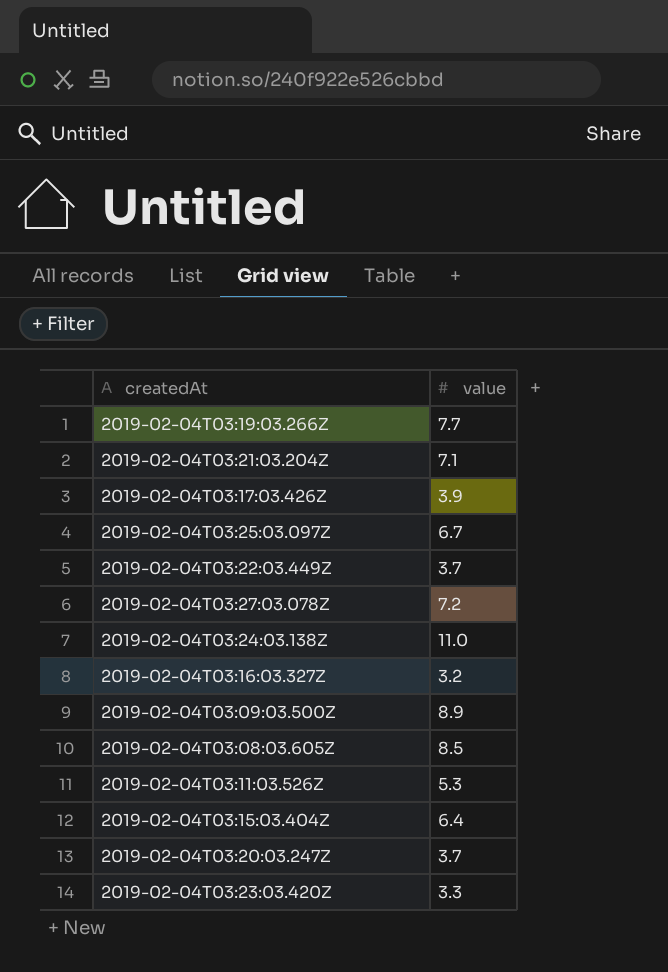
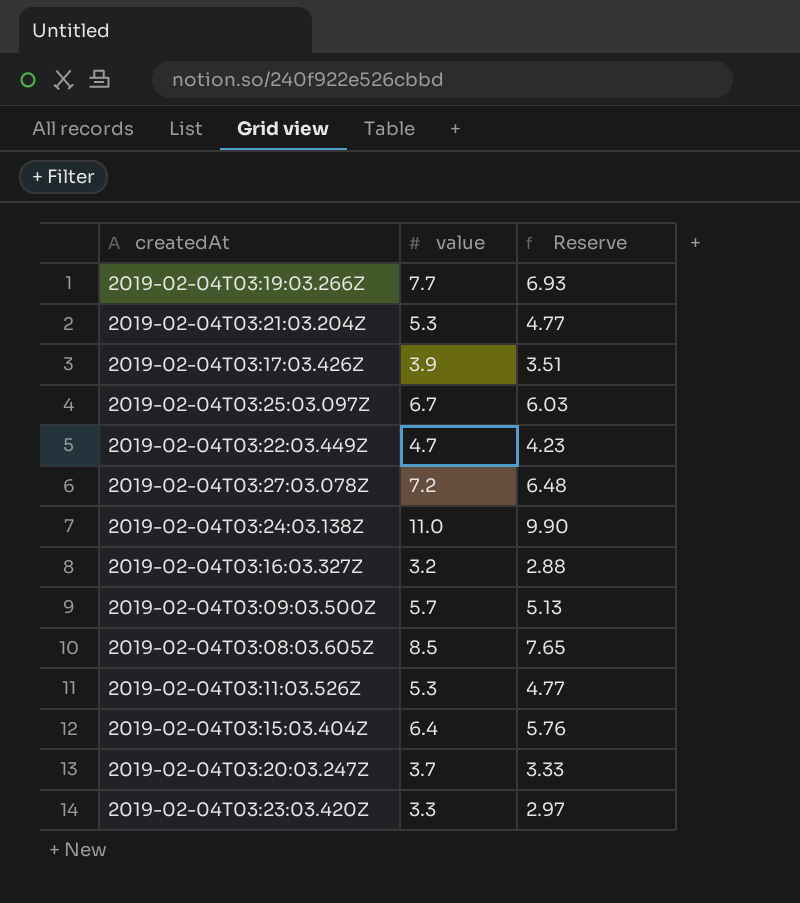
column Reserve | formula: none -> [value] * 0.9
2019-02-04T03:21:03.204Z | value: 7.1 -> 5.3
2019-02-04T03:22:03.449Z | value: 3.7 -> 4.7
2019-02-04T03:09:03.500Z | value: 8.9 -> 5.7

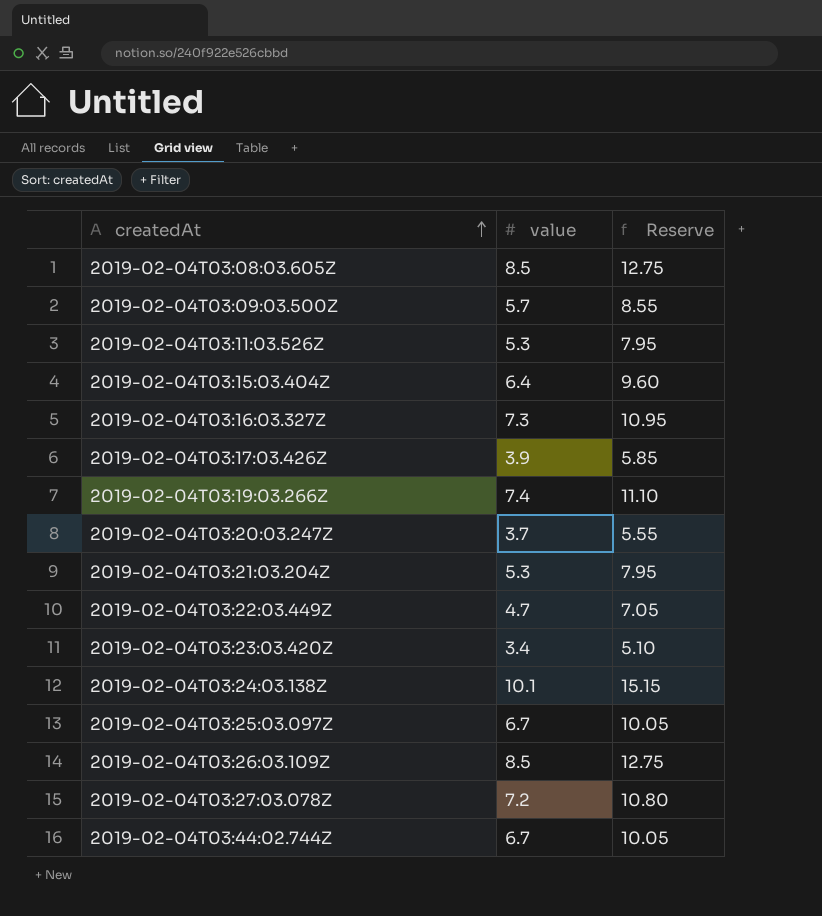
row order: none -> createdAt ascending
column Reserve | formula: [value] * 0.9 -> [value] * 1.5
2019-02-04T03:16:03.327Z | value: 3.2 -> 7.3
2019-02-04T03:19:03.266Z | value: 7.7 -> 7.4
2019-02-04T03:23:03.420Z | value: 3.3 -> 3.4
2019-02-04T03:24:03.138Z | value: 11.0 -> 10.1
row 2019-02-04T03:26:03.109Z: none -> 8.5 | 12.75
row 2019-02-04T03:44:02.744Z: none -> 6.7 | 10.05

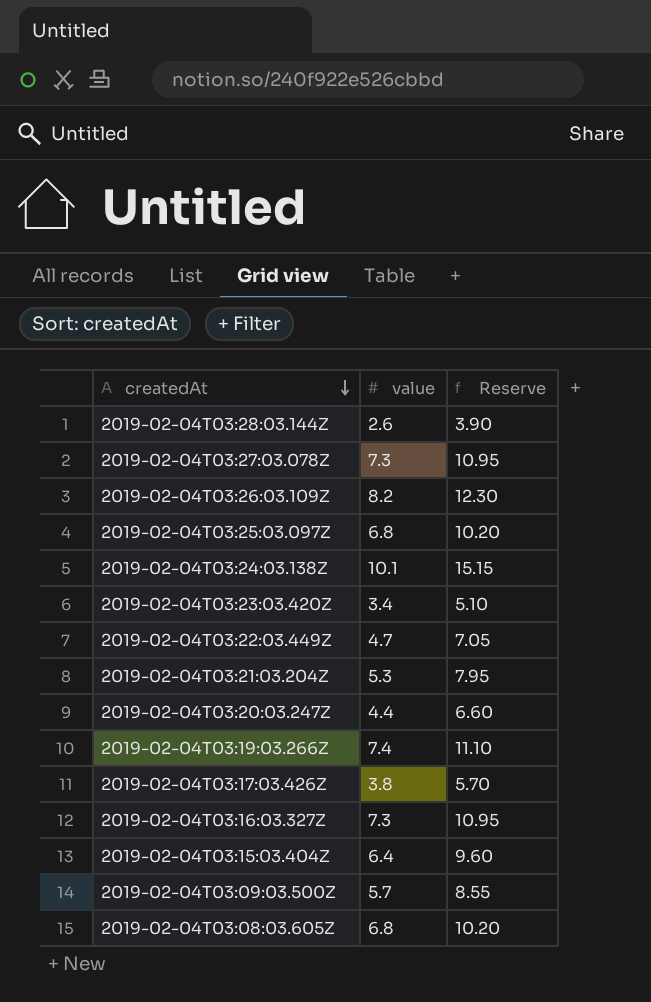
row order: createdAt ascending -> createdAt descending
row 2019-02-04T03:11:03.526Z: 5.3 | 7.95 -> none
row 2019-02-04T03:44:02.744Z: 6.7 | 10.05 -> none
row 2019-02-04T03:28:03.144Z: none -> 2.6 | 3.90
2019-02-04T03:27:03.078Z | value: 7.2 -> 7.3
2019-02-04T03:27:03.078Z | Reserve: 10.80 -> 10.95
2019-02-04T03:26:03.109Z | value: 8.5 -> 8.2
2019-02-04T03:26:03.109Z | Reserve: 12.75 -> 12.30
2019-02-04T03:25:03.097Z | value: 6.7 -> 6.8
2019-02-04T03:25:03.097Z | Reserve: 10.05 -> 10.20
2019-02-04T03:20:03.247Z | value: 3.7 -> 4.4
2019-02-04T03:20:03.247Z | Reserve: 5.55 -> 6.60
2019-02-04T03:17:03.426Z | value: 3.9 -> 3.8
2019-02-04T03:17:03.426Z | Reserve: 5.85 -> 5.70
2019-02-04T03:08:03.605Z | value: 8.5 -> 6.8
2019-02-04T03:08:03.605Z | Reserve: 12.75 -> 10.20

